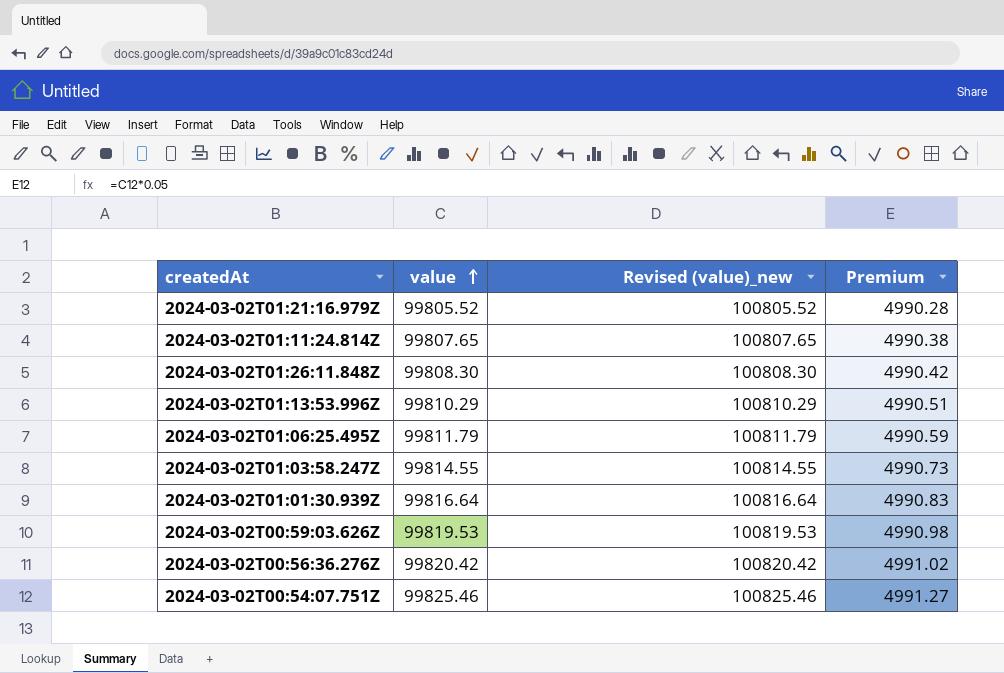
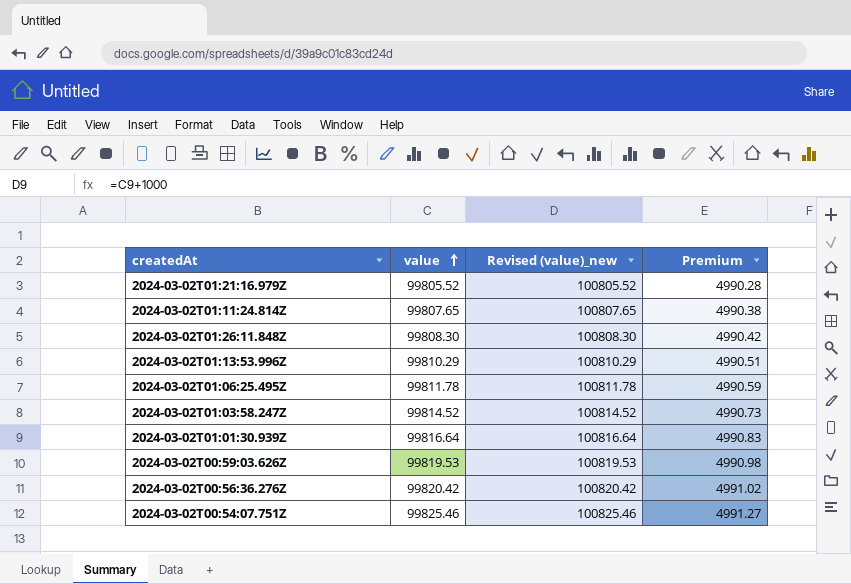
2024-03-02T01:06:25.495Z | value: 99811.79 -> 99811.78
2024-03-02T01:06:25.495Z | Revised (value)_new: 100811.79 -> 100811.78
2024-03-02T01:03:58.247Z | value: 99814.55 -> 99814.52
2024-03-02T01:03:58.247Z | Revised (value)_new: 100814.55 -> 100814.52

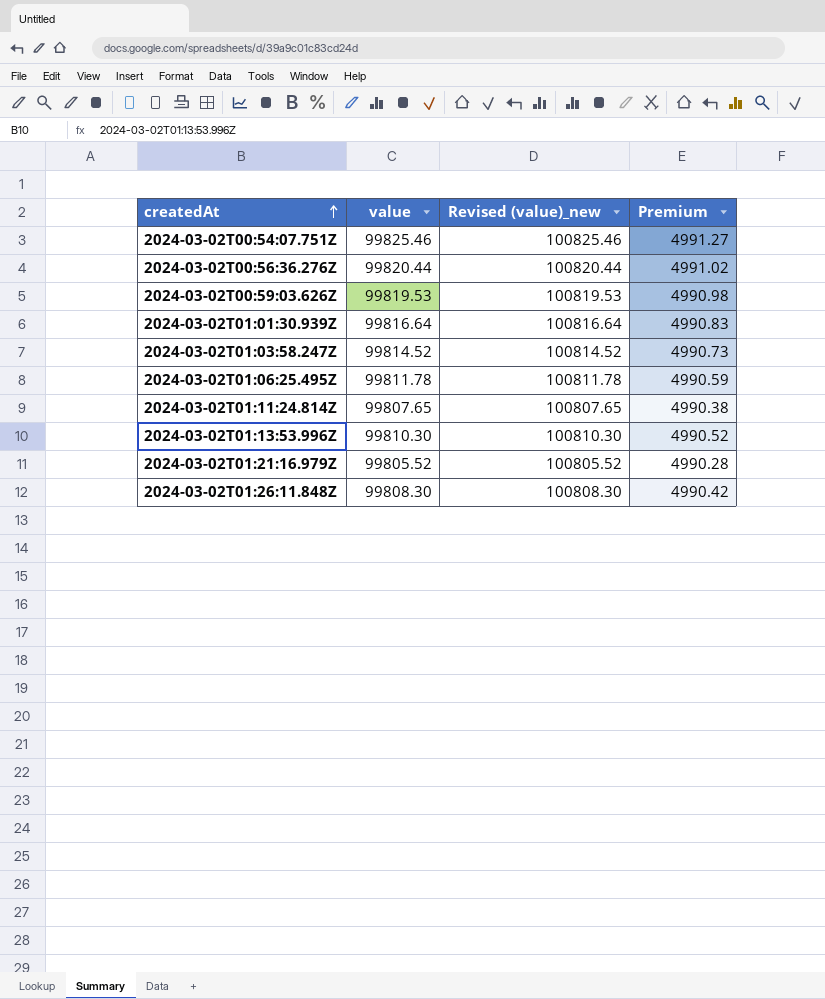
row order: value ascending -> createdAt ascending
2024-03-02T00:56:36.276Z | value: 99820.42 -> 99820.44
2024-03-02T00:56:36.276Z | Revised (value)_new: 100820.42 -> 100820.44
2024-03-02T01:13:53.996Z | value: 99810.29 -> 99810.30
2024-03-02T01:13:53.996Z | Revised (value)_new: 100810.29 -> 100810.30
2024-03-02T01:13:53.996Z | Premium: 4990.51 -> 4990.52

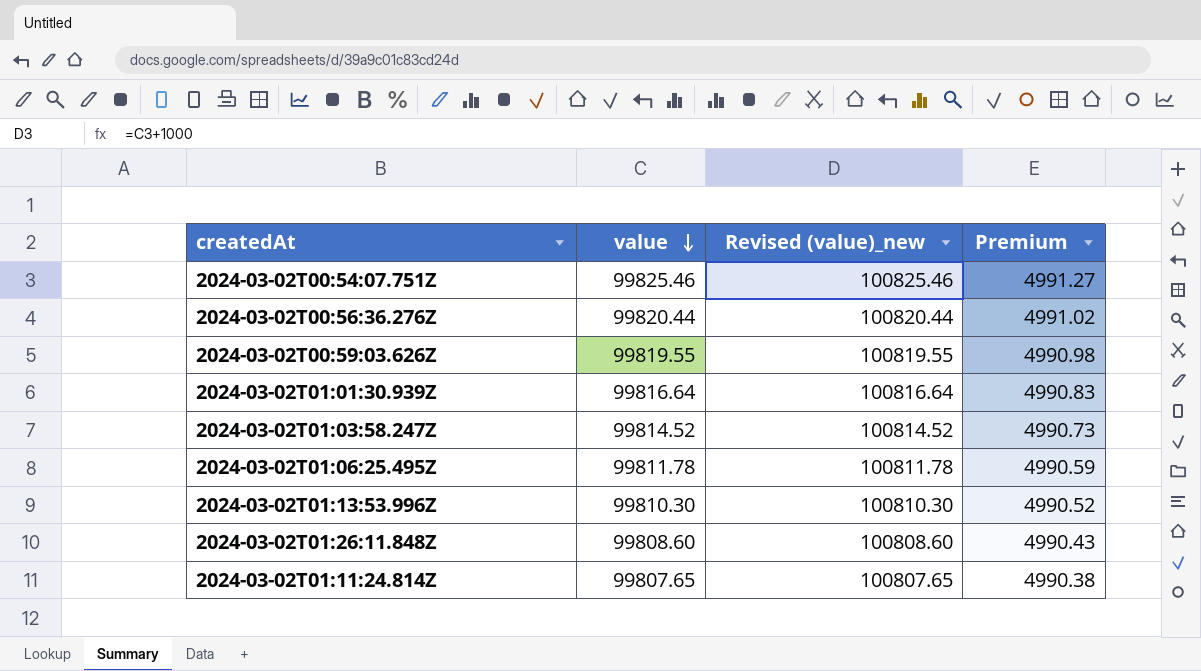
row order: createdAt ascending -> value descending
row 2024-03-02T01:21:16.979Z: 99805.52 | 100805.52 | 4990.28 -> none
2024-03-02T00:59:03.626Z | value: 99819.53 -> 99819.55
2024-03-02T00:59:03.626Z | Revised (value)_new: 100819.53 -> 100819.55
2024-03-02T01:26:11.848Z | value: 99808.30 -> 99808.60
2024-03-02T01:26:11.848Z | Revised (value)_new: 100808.30 -> 100808.60
2024-03-02T01:26:11.848Z | Premium: 4990.42 -> 4990.43

